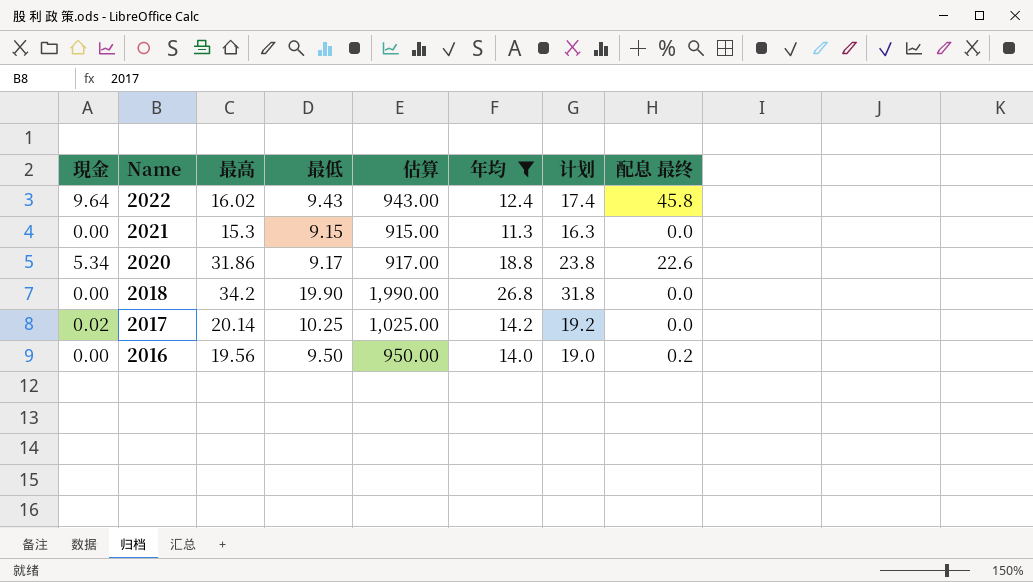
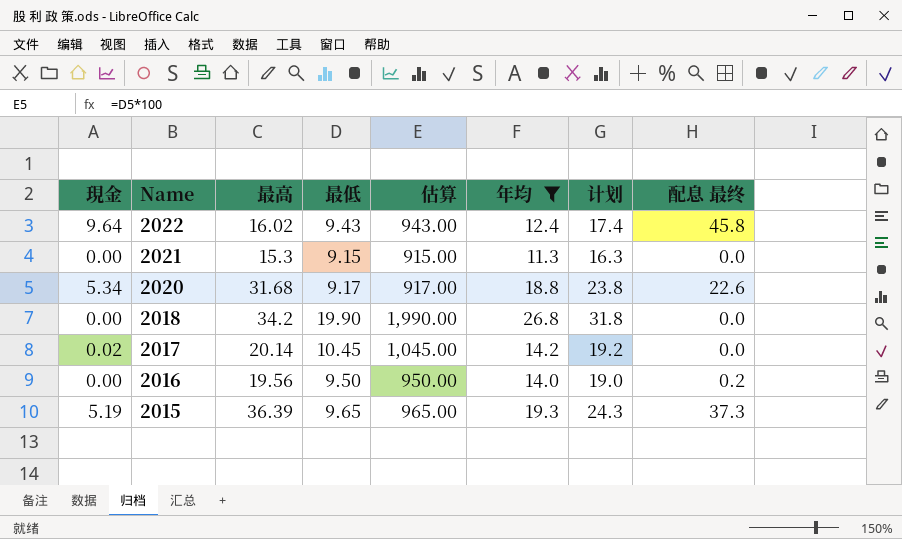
2020 | 最高: 31.86 -> 31.68
2017 | 最低: 10.25 -> 10.45
2017 | 估算: 1,025.00 -> 1,045.00
row 2015: none -> 5.19 | 36.39 | 9.65 | 965.00 | 19.3 | 24.3 | 37.3

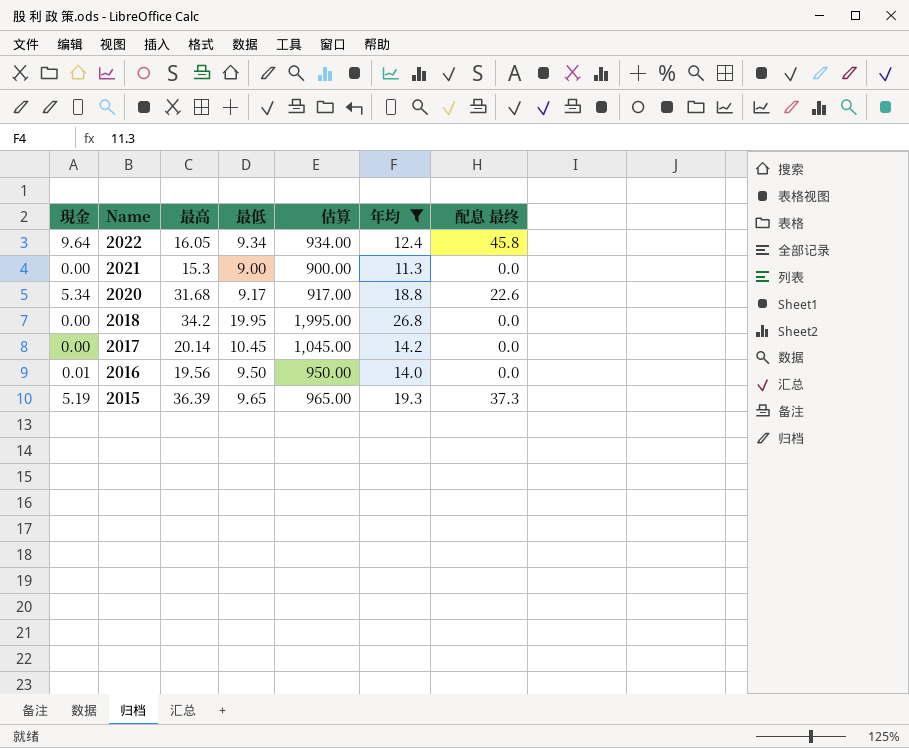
column 计划 | formula: [年均] + 5 -> none
2022 | 最高: 16.02 -> 16.05
2022 | 最低: 9.43 -> 9.34
2022 | 估算: 943.00 -> 934.00
2021 | 最低: 9.15 -> 9.00
2021 | 估算: 915.00 -> 900.00
2018 | 最低: 19.90 -> 19.95
2018 | 估算: 1,990.00 -> 1,995.00
2017 | 現金: 0.02 -> 0.00
2016 | 現金: 0.00 -> 0.01
2016 | 配息 最终: 0.2 -> 0.0

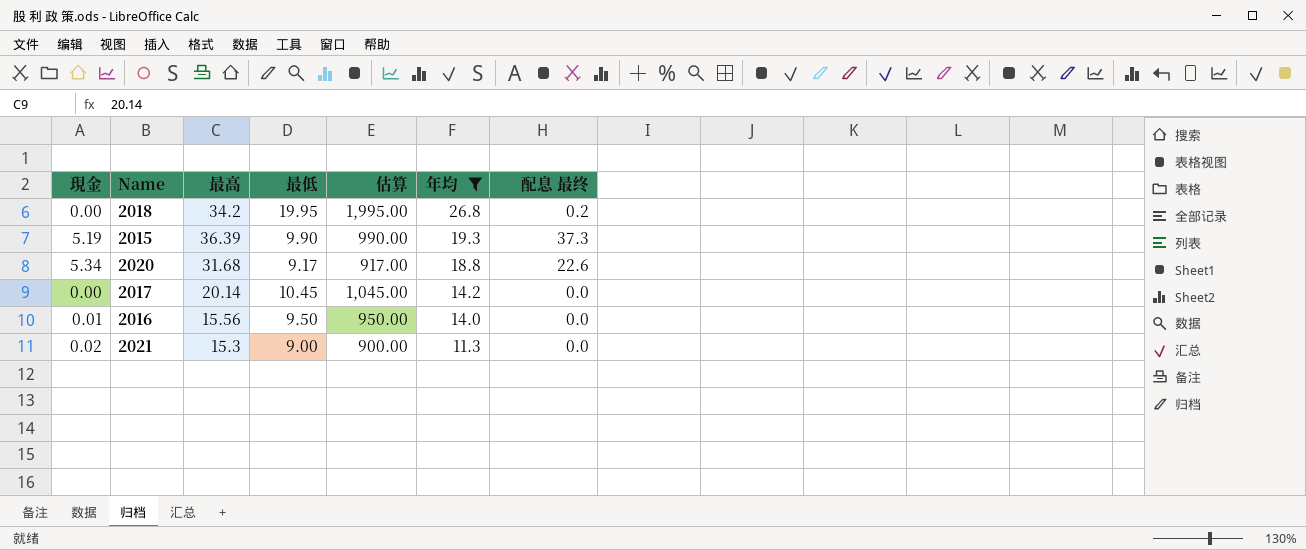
row order: Name descending -> 年均 descending
row 2022: 9.64 | 16.05 | 9.34 | 934.00 | 12.4 | 45.8 -> none
2018 | 配息 最终: 0.0 -> 0.2
2015 | 最低: 9.65 -> 9.90
2015 | 估算: 965.00 -> 990.00
2016 | 最高: 19.56 -> 15.56
2021 | 現金: 0.00 -> 0.02

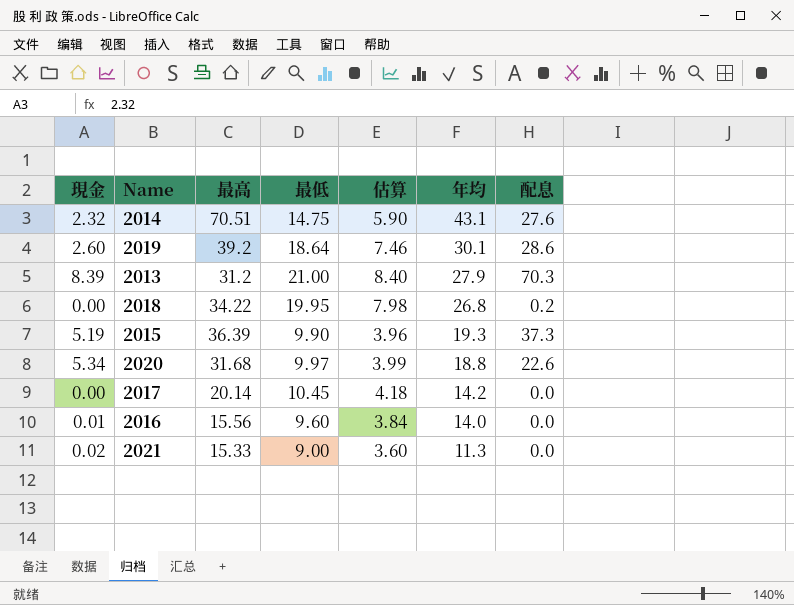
filter: 年均 <= 26.8 -> none
column 估算 | formula: [最低] * 100 -> [最低] * 0.4
column name: 配息 最终 -> 配息
2018 | 最高: 34.2 -> 34.22
2020 | 最低: 9.17 -> 9.97
2016 | 最低: 9.50 -> 9.60
2021 | 最高: 15.3 -> 15.33

